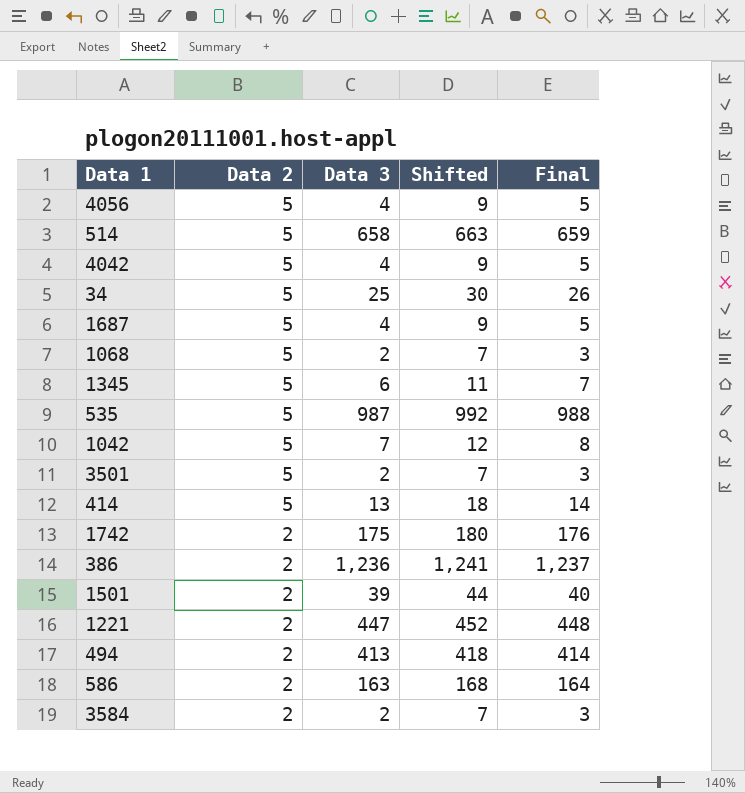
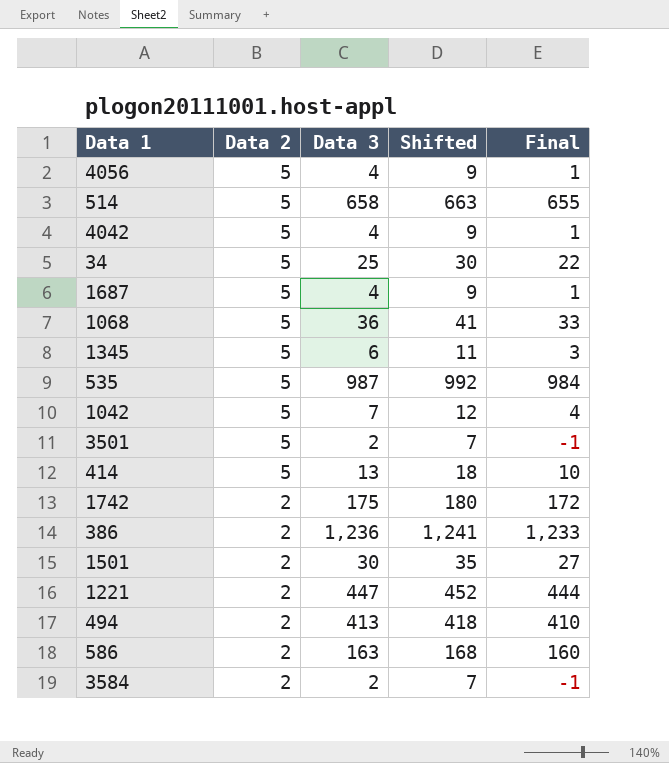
column Final | formula: [Data 3] + 1 -> [Data 3] - 3
1068 | Data 3: 2 -> 36
1068 | Shifted: 7 -> 41
1501 | Data 3: 39 -> 30
1501 | Shifted: 44 -> 35

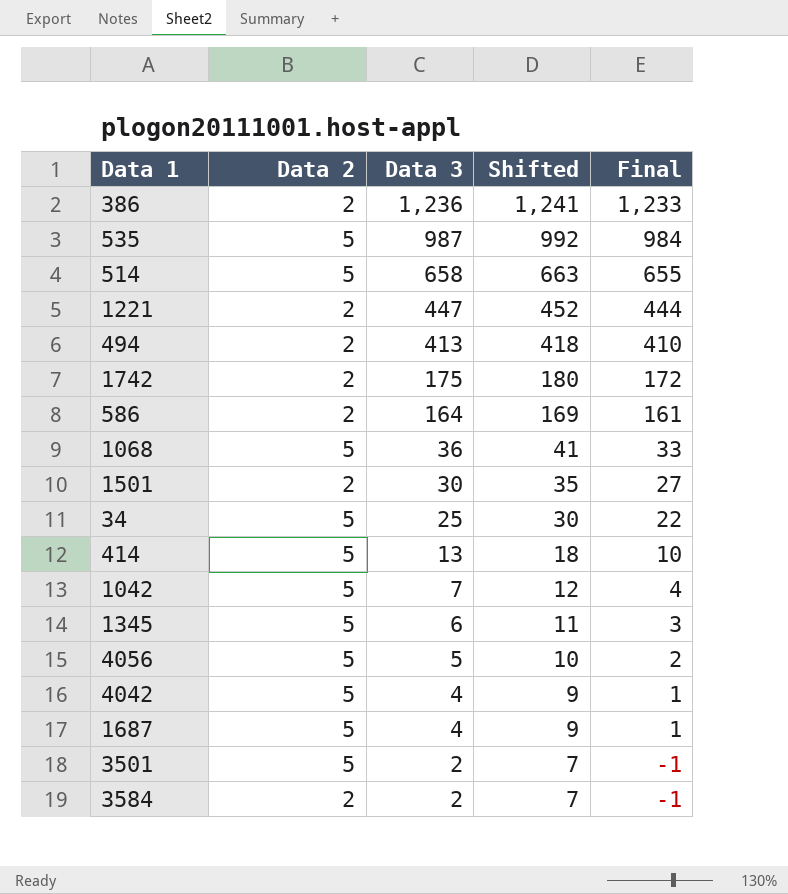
row order: Data 2 descending -> Data 3 descending
586 | Data 3: 163 -> 164
586 | Shifted: 168 -> 169
586 | Final: 160 -> 161
4056 | Data 3: 4 -> 5
4056 | Shifted: 9 -> 10
4056 | Final: 1 -> 2

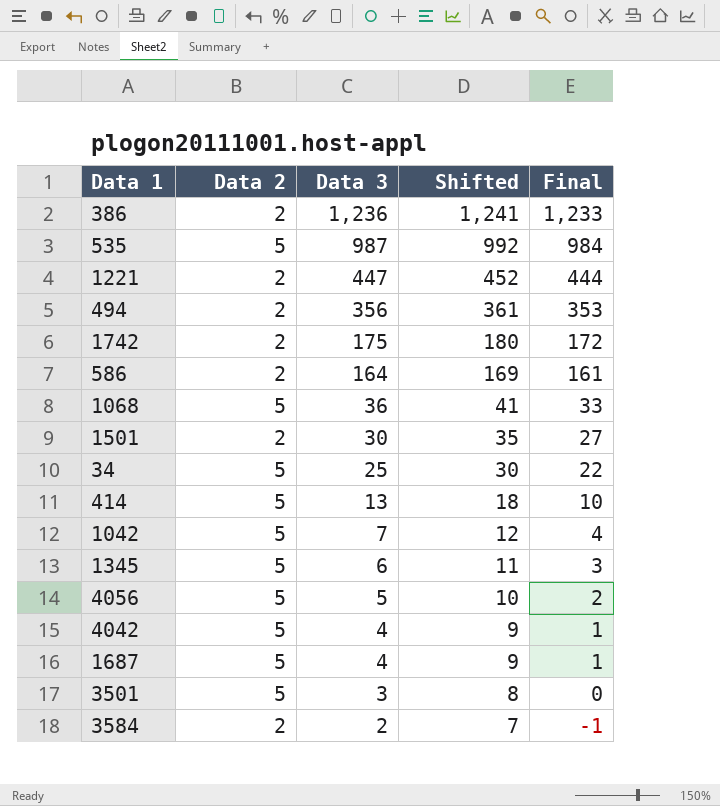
row 514: 5 | 658 | 663 | 655 -> none
494 | Data 3: 413 -> 356
494 | Shifted: 418 -> 361
494 | Final: 410 -> 353
3501 | Data 3: 2 -> 3
3501 | Shifted: 7 -> 8
3501 | Final: -1 -> 0

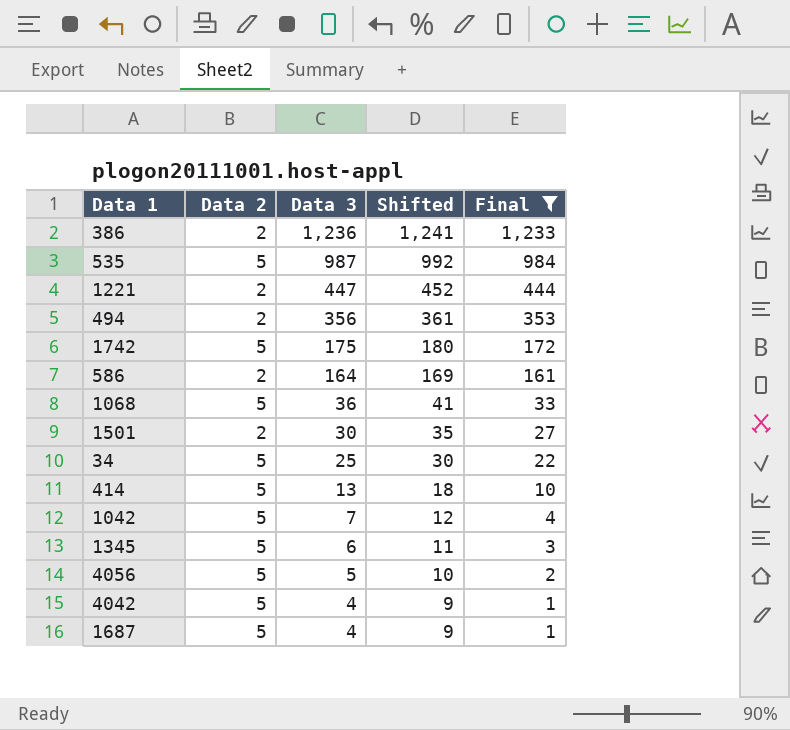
filter: none -> Final >= 1
1742 | Data 2: 2 -> 5

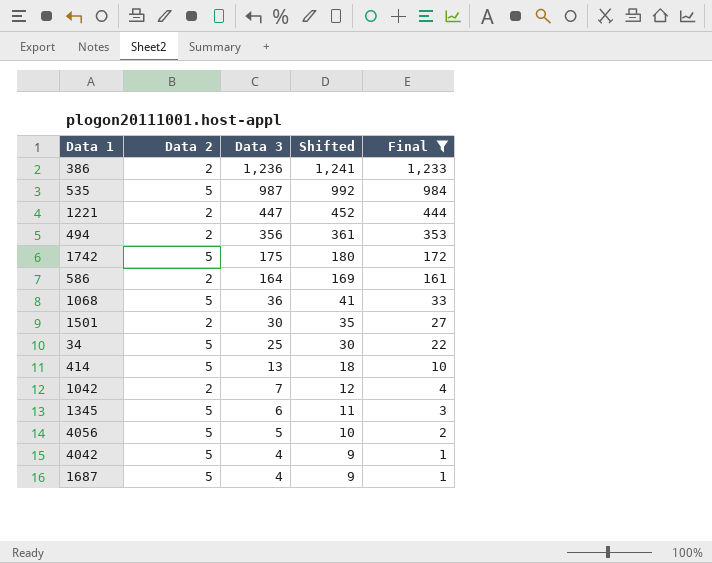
1042 | Data 2: 5 -> 2

